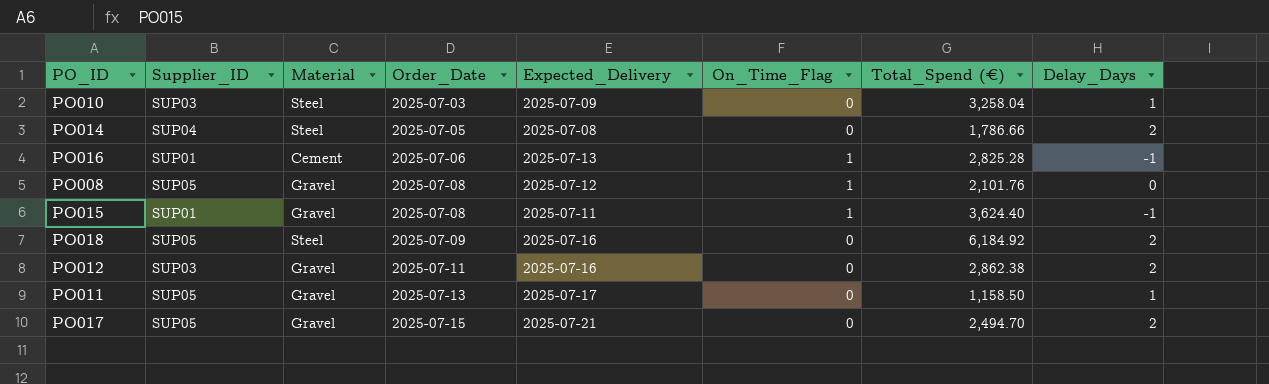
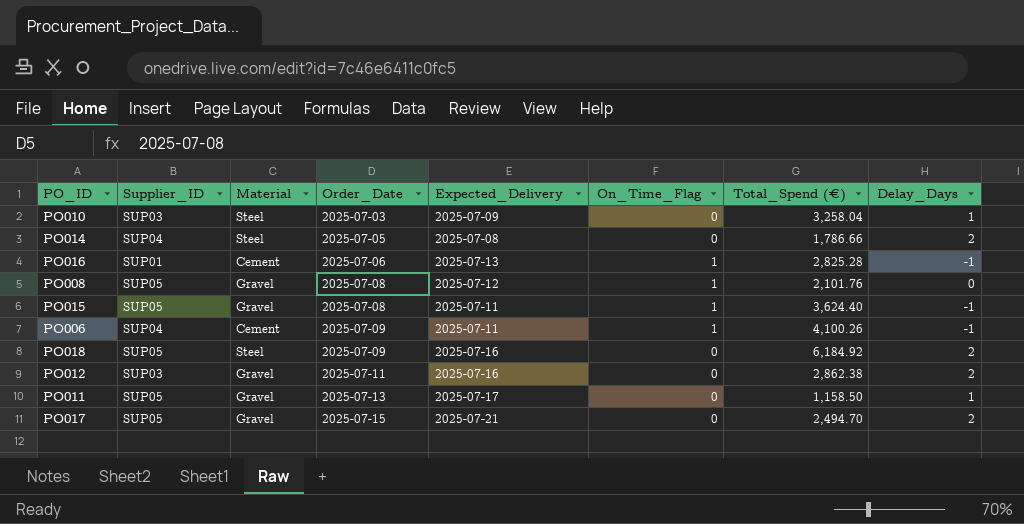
PO015 | Supplier_ID: SUP01 -> SUP05
row PO006: none -> SUP04 | Cement | 2025-07-09 | 2025-07-11 | 1 | 4,100.26 | -1

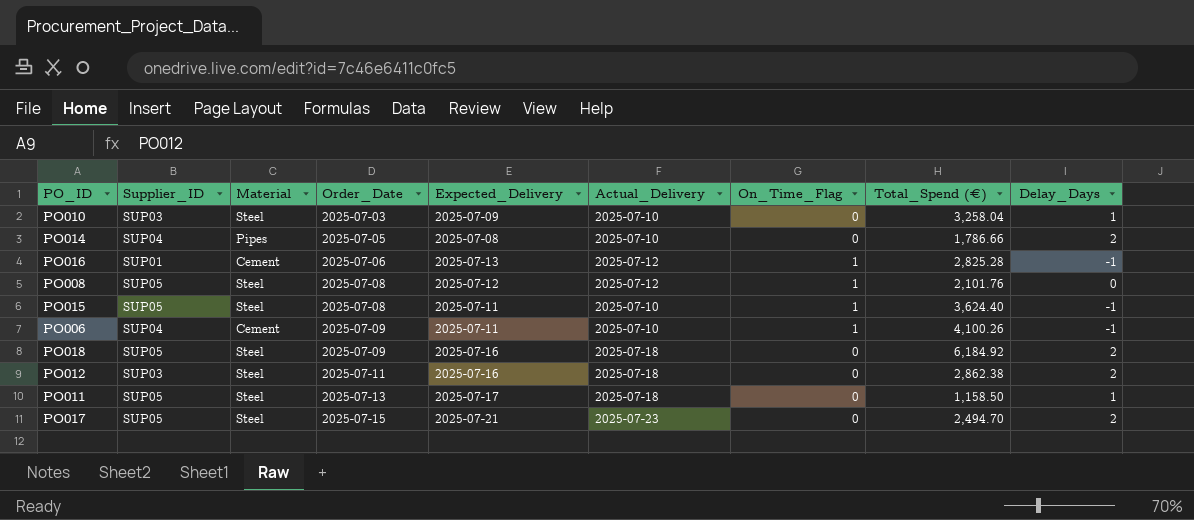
column Actual_Delivery | position: none -> 6
PO014 | Material: Steel -> Pipes
PO008 | Material: Gravel -> Steel
PO015 | Material: Gravel -> Steel
PO012 | Material: Gravel -> Steel
PO011 | Material: Gravel -> Steel
PO017 | Material: Gravel -> Steel

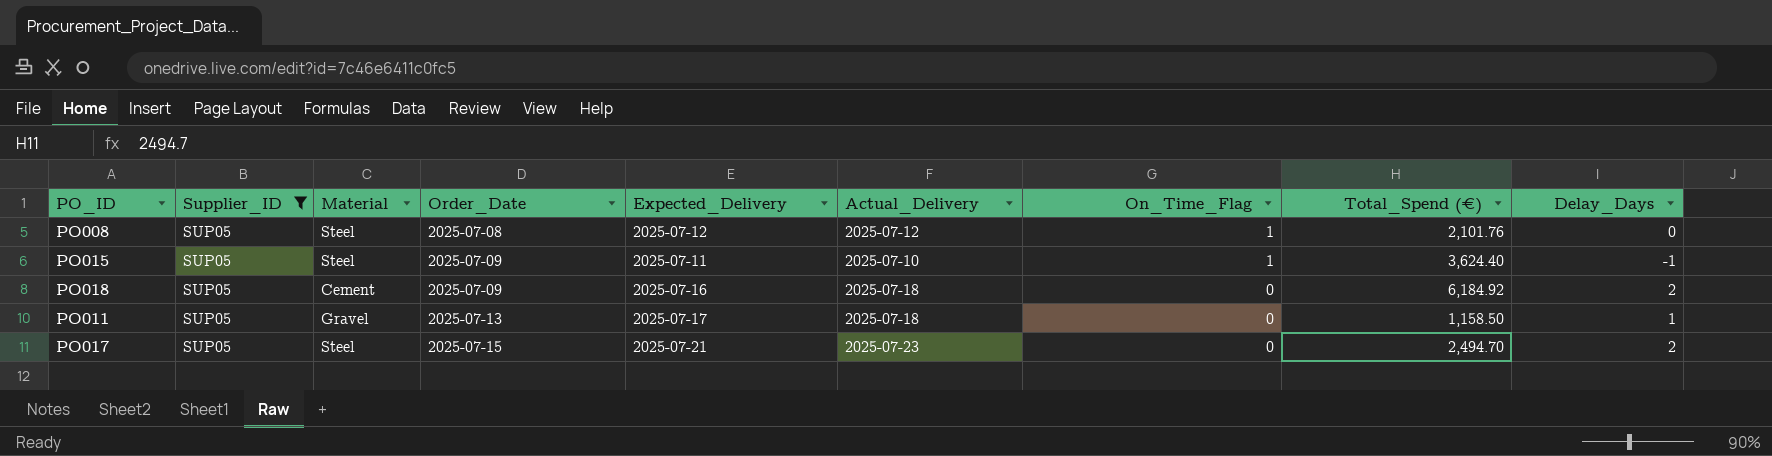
filter: none -> Supplier_ID = SUP05
PO015 | Order_Date: 2025-07-08 -> 2025-07-09
PO018 | Material: Steel -> Cement
PO011 | Material: Steel -> Gravel

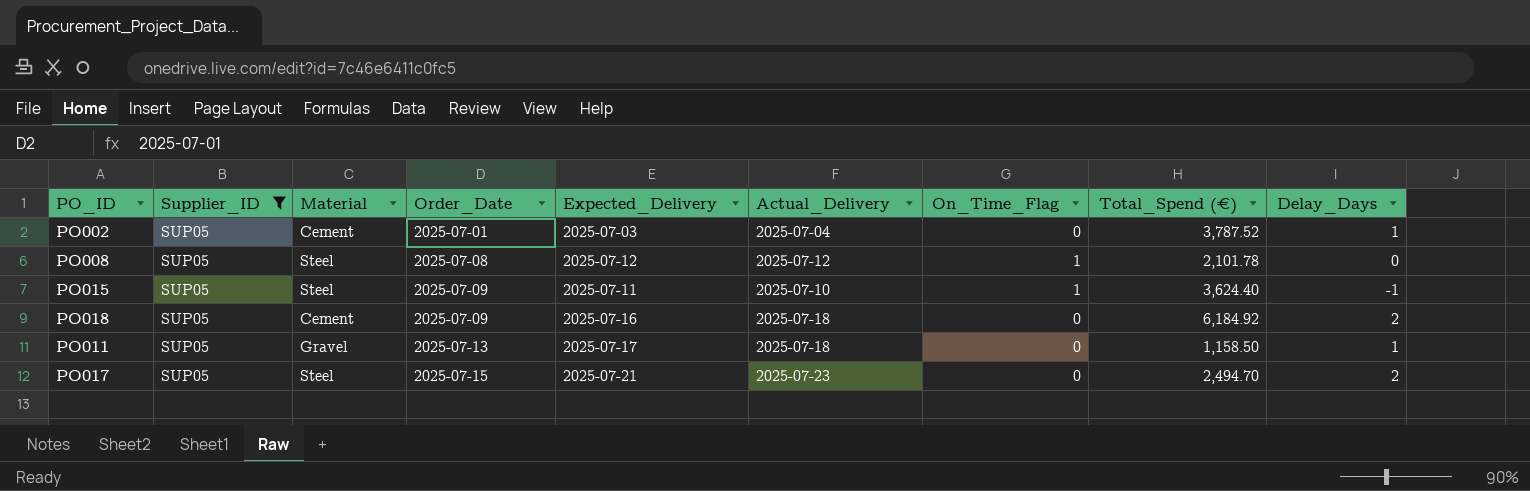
row PO002: none -> SUP05 | Cement | 2025-07-01 | 2025-07-03 | 2025-07-04 | 0 | 3,787.52 | 1
PO008 | Total_Spend (€): 2,101.76 -> 2,101.78

